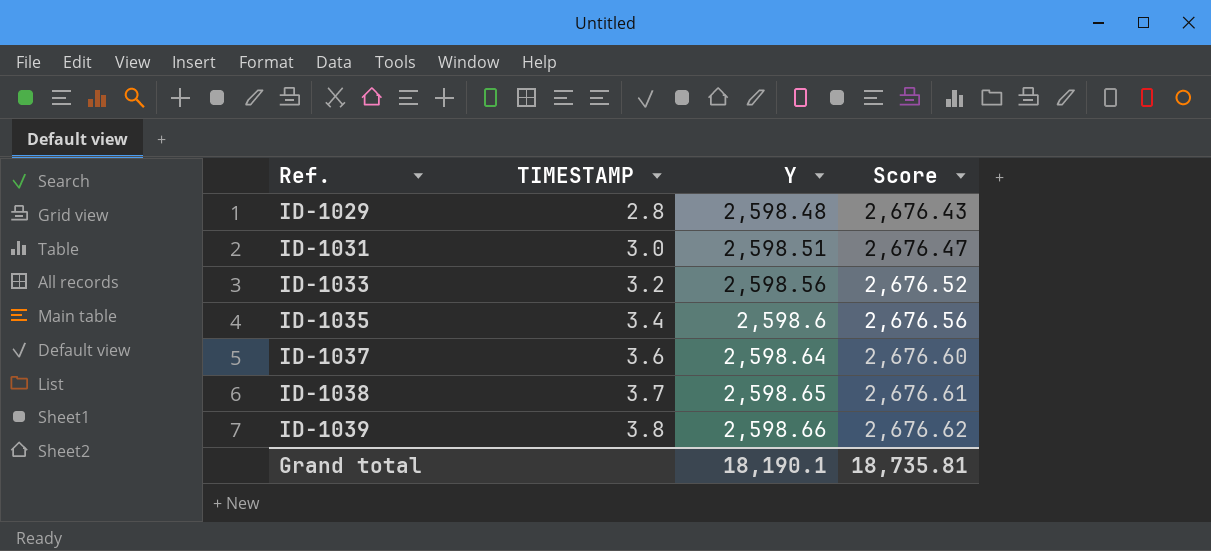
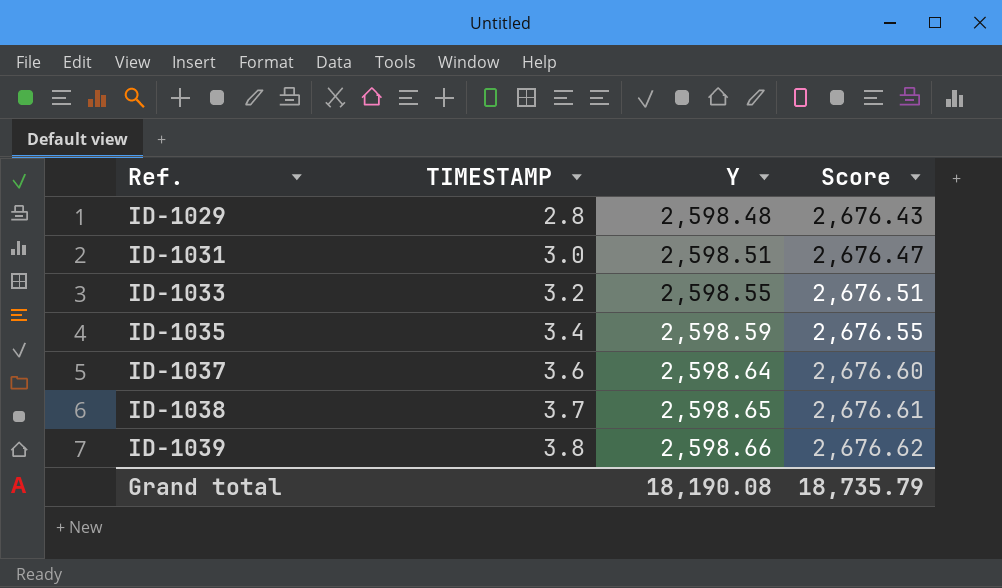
ID-1033 | Y: 2,598.56 -> 2,598.55
ID-1033 | Score: 2,676.52 -> 2,676.51
ID-1035 | Y: 2,598.6 -> 2,598.59
ID-1035 | Score: 2,676.56 -> 2,676.55
Grand total | Y: 18,190.1 -> 18,190.08
Grand total | Score: 18,735.81 -> 18,735.79

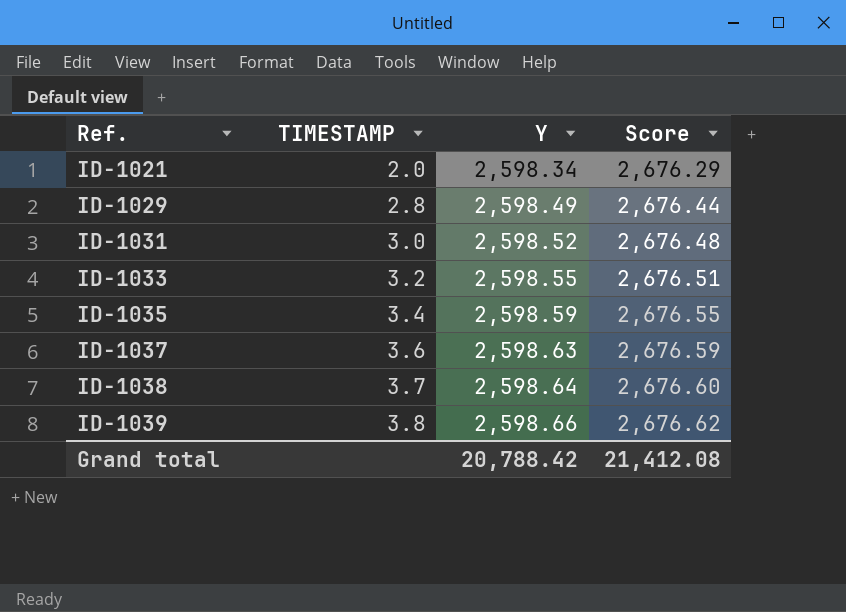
row ID-1021: none -> 2.0 | 2,598.34 | 2,676.29
ID-1029 | Y: 2,598.48 -> 2,598.49
ID-1029 | Score: 2,676.43 -> 2,676.44
ID-1031 | Y: 2,598.51 -> 2,598.52
ID-1031 | Score: 2,676.47 -> 2,676.48
ID-1037 | Y: 2,598.64 -> 2,598.63
ID-1037 | Score: 2,676.60 -> 2,676.59
ID-1038 | Y: 2,598.65 -> 2,598.64
ID-1038 | Score: 2,676.61 -> 2,676.60
Grand total | Y: 18,190.08 -> 20,788.42
Grand total | Score: 18,735.79 -> 21,412.08

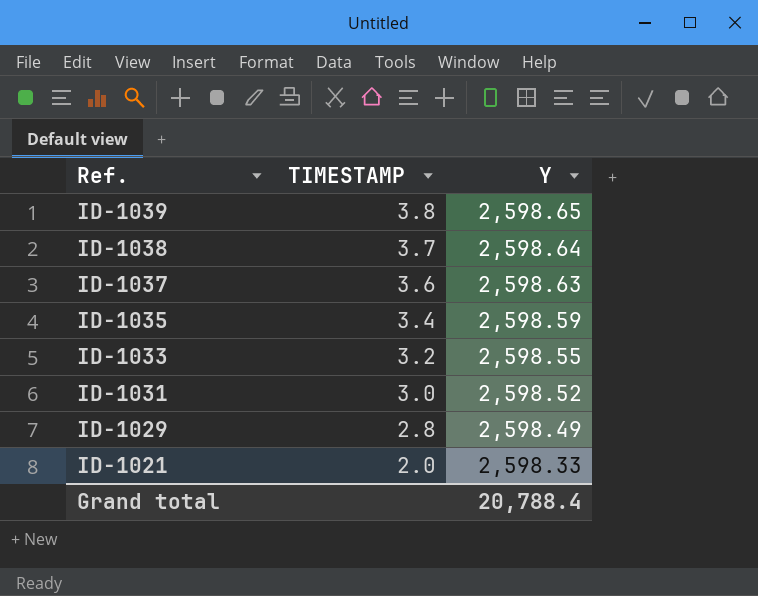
row order: Ref. ascending -> Ref. descending
column Score | formula: [Y] * 1.03 -> none
ID-1039 | Y: 2,598.66 -> 2,598.65
ID-1021 | Y: 2,598.34 -> 2,598.33
Grand total | Y: 20,788.42 -> 20,788.4

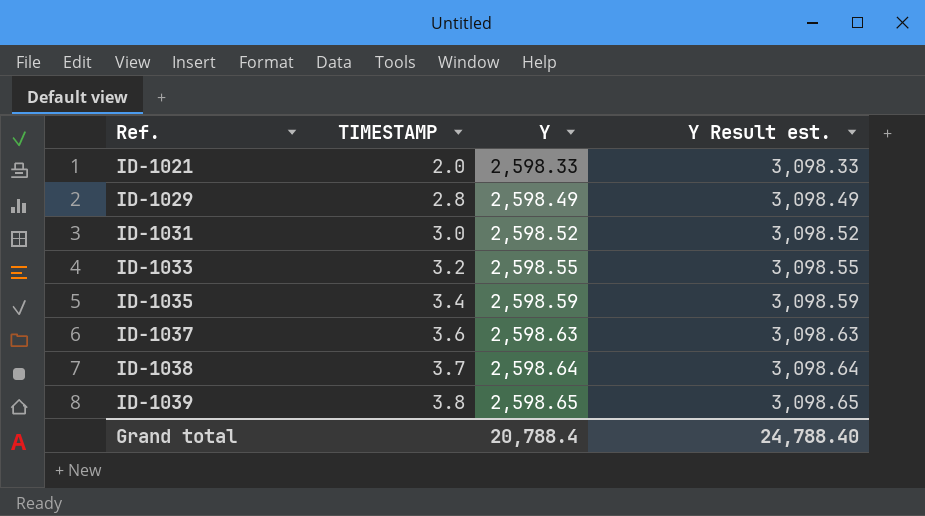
row order: Ref. descending -> Ref. ascending
column Y Result est. | formula: none -> [Y] + 500

